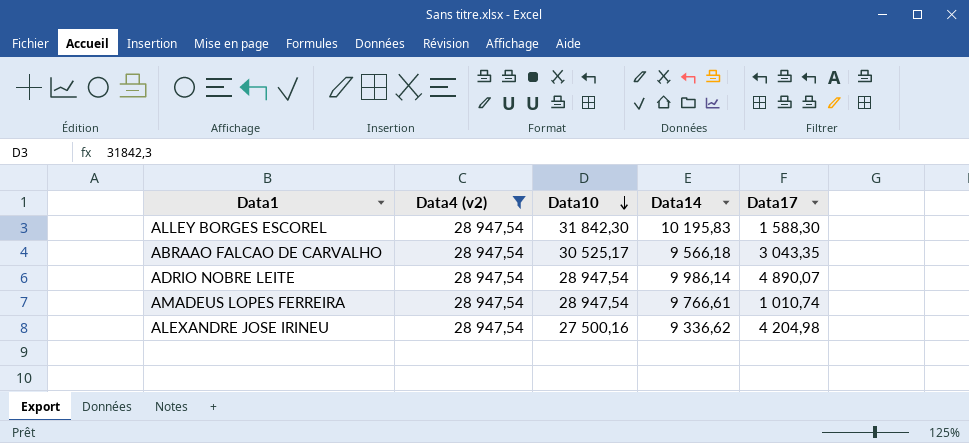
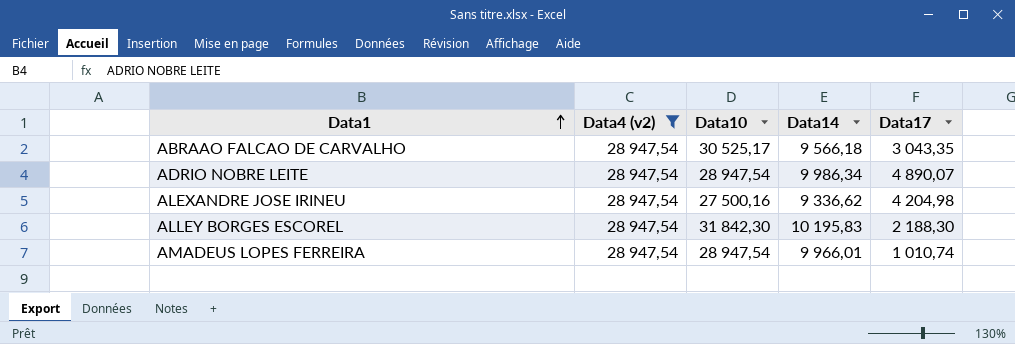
row order: Data10 descending -> Data1 ascending
ADRIO NOBRE LEITE | Data14: 9 986,14 -> 9 986,34
ALLEY BORGES ESCOREL | Data17: 1 588,30 -> 2 188,30
AMADEUS LOPES FERREIRA | Data14: 9 766,61 -> 9 966,01

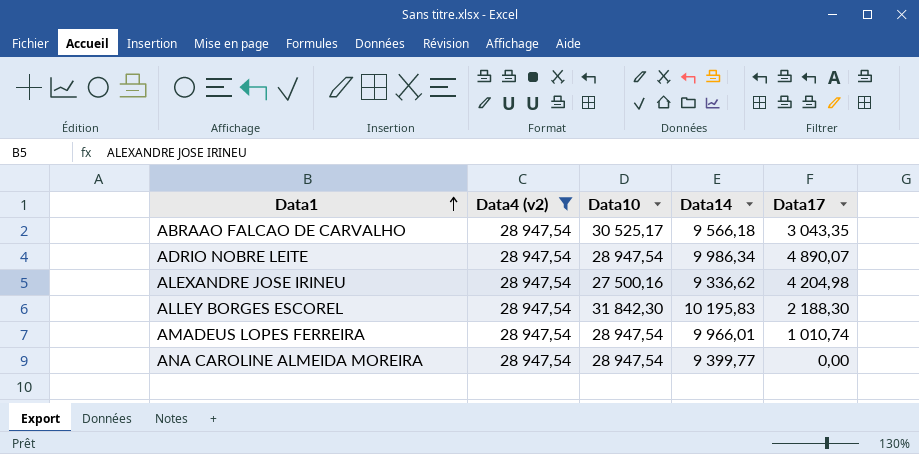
row ANA CAROLINE ALMEIDA MOREIRA: none -> 28 947,54 | 28 947,54 | 9 399,77 | 0,00

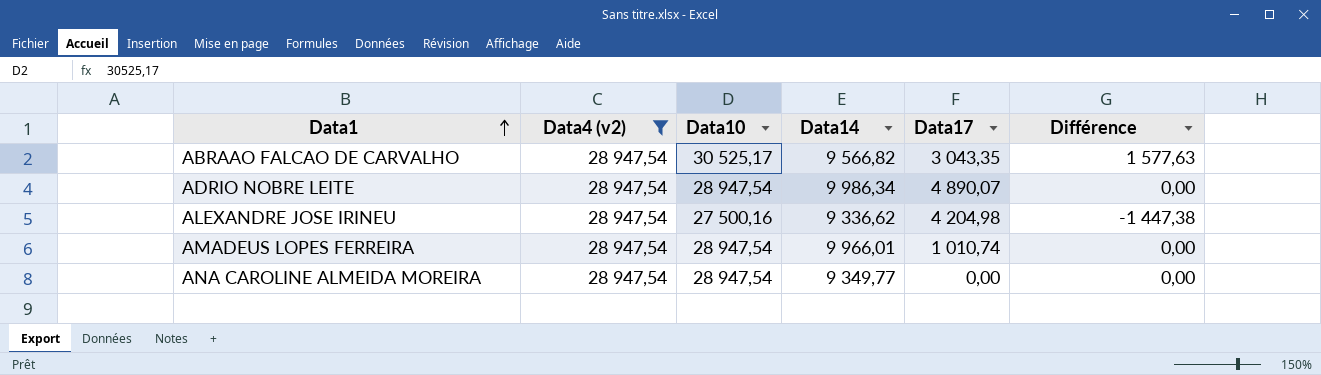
column Différence | formula: none -> [Data10] - [Data4 (v2)]
row ALLEY BORGES ESCOREL: 28 947,54 | 31 842,30 | 10 195,83 | 2 188,30 -> none
ABRAAO FALCAO DE CARVALHO | Data14: 9 566,18 -> 9 566,82
ANA CAROLINE ALMEIDA MOREIRA | Data14: 9 399,77 -> 9 349,77

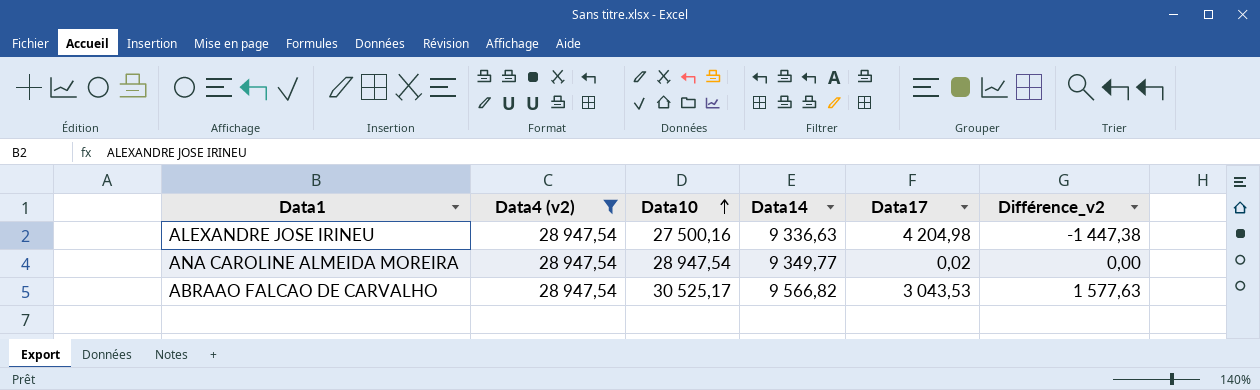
row order: Data1 ascending -> Data10 ascending
column name: Différence -> Différence_v2
row ADRIO NOBRE LEITE: 28 947,54 | 28 947,54 | 9 986,34 | 4 890,07 | 0,00 -> none
row AMADEUS LOPES FERREIRA: 28 947,54 | 28 947,54 | 9 966,01 | 1 010,74 | 0,00 -> none
ALEXANDRE JOSE IRINEU | Data14: 9 336,62 -> 9 336,63
ANA CAROLINE ALMEIDA MOREIRA | Data17: 0,00 -> 0,02
ABRAAO FALCAO DE CARVALHO | Data17: 3 043,35 -> 3 043,53

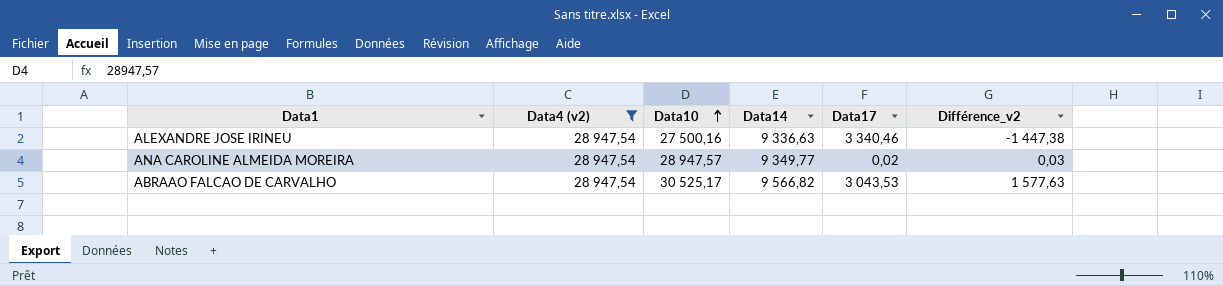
ALEXANDRE JOSE IRINEU | Data17: 4 204,98 -> 3 340,46
ANA CAROLINE ALMEIDA MOREIRA | Data10: 28 947,54 -> 28 947,57
ANA CAROLINE ALMEIDA MOREIRA | Différence_v2: 0,00 -> 0,03

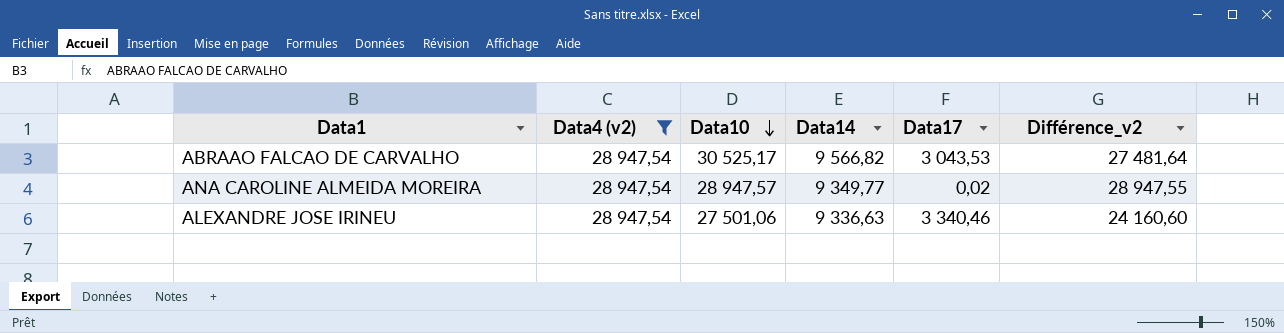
row order: Data10 ascending -> Data10 descending
column Différence_v2 | formula: [Data10] - [Data4 (v2)] -> [Data10] - [Data17]
ALEXANDRE JOSE IRINEU | Data10: 27 500,16 -> 27 501,06

